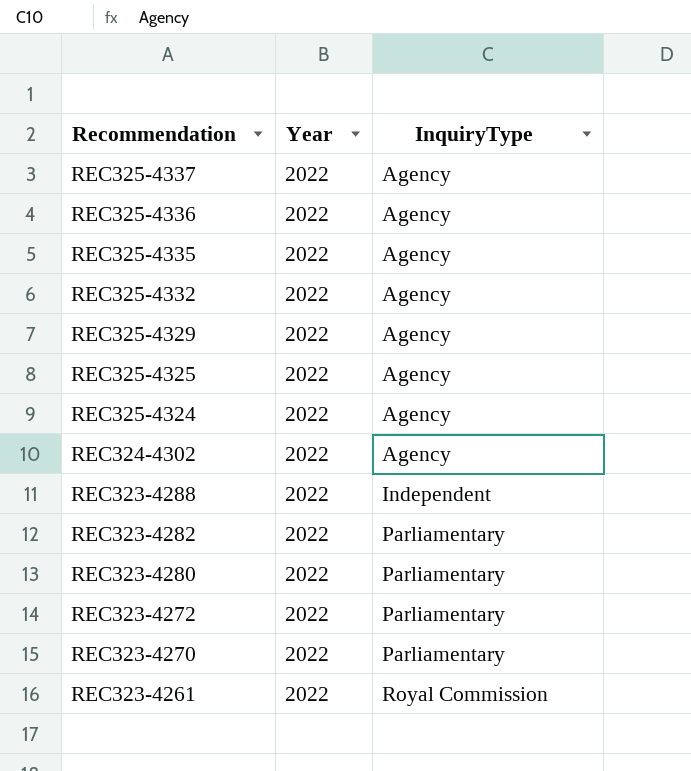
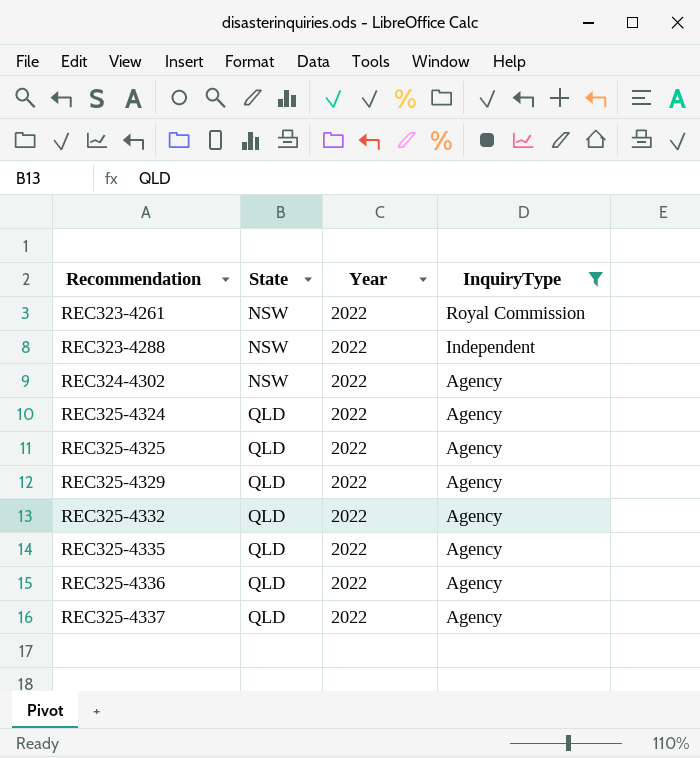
filter: none -> InquiryType != Parliamentary
row order: Recommendation descending -> Recommendation ascending
column State | position: none -> 2

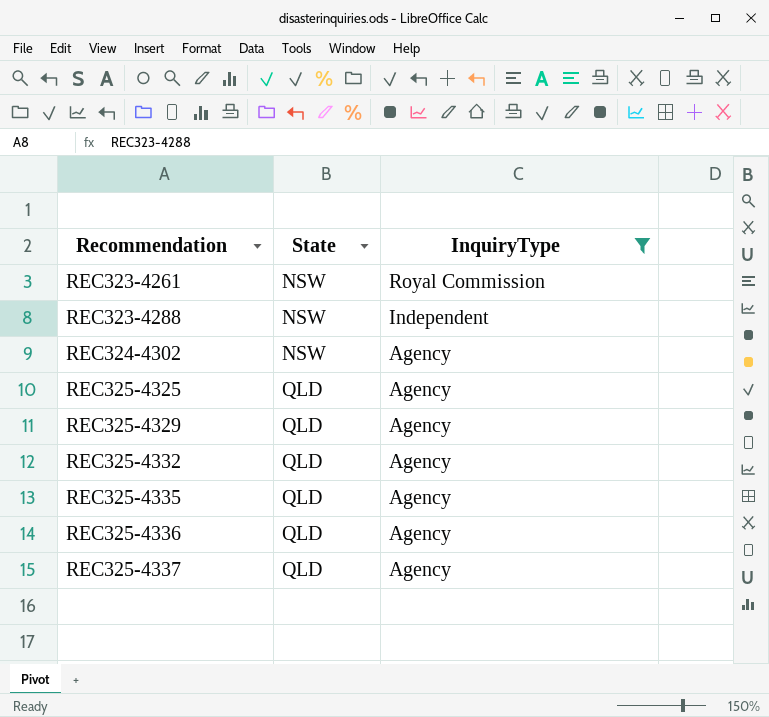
column Year | position: 3 -> none
row REC325-4324: QLD | 2022 | Agency -> none

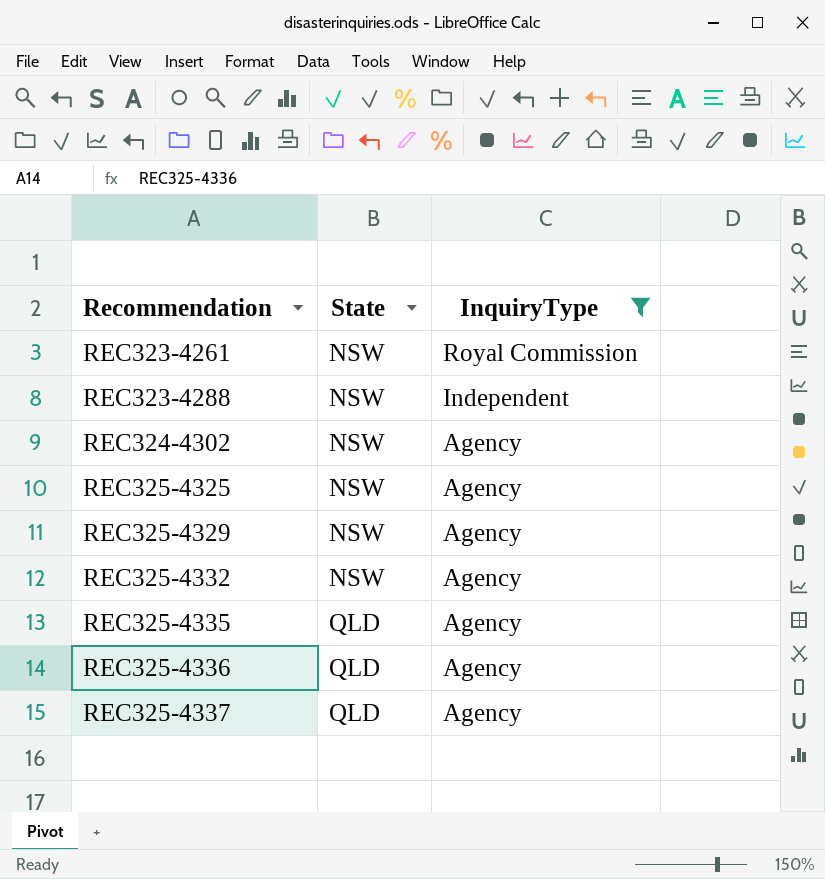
REC325-4325 | State: QLD -> NSW
REC325-4329 | State: QLD -> NSW
REC325-4332 | State: QLD -> NSW

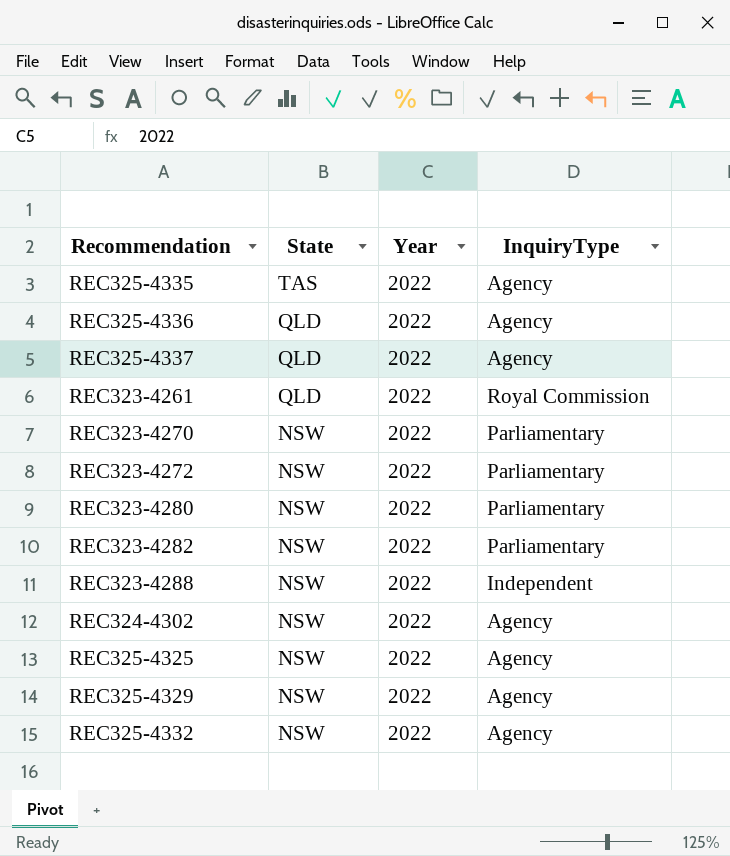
filter: InquiryType != Parliamentary -> none
row order: Recommendation ascending -> State descending
column Year | position: none -> 3
REC325-4335 | State: QLD -> TAS
REC323-4261 | State: NSW -> QLD

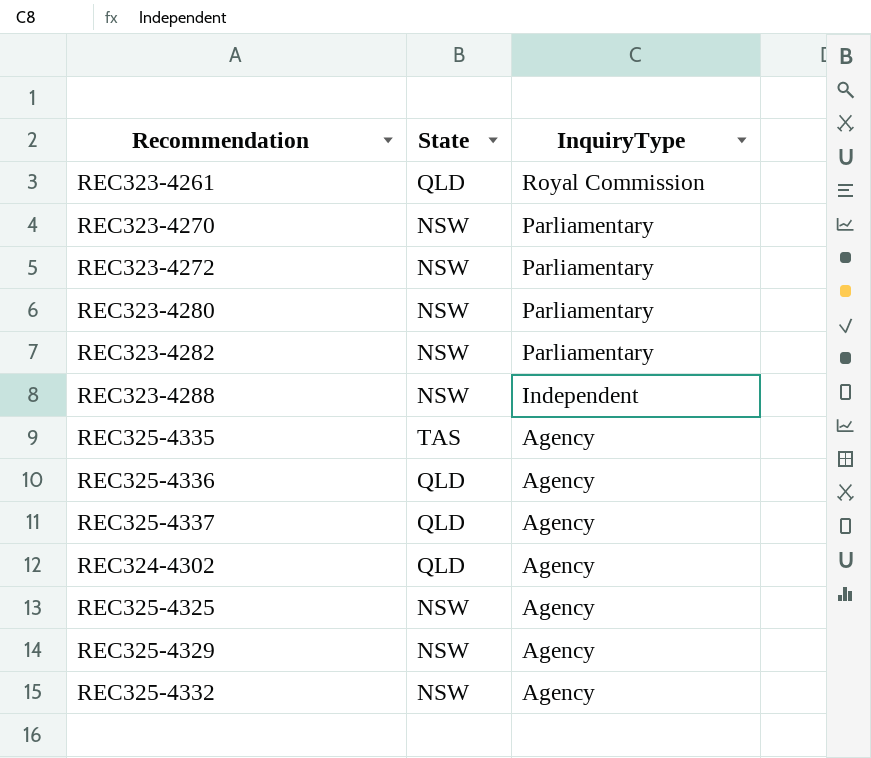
row order: State descending -> InquiryType descending
column Year | position: 3 -> none
REC324-4302 | State: NSW -> QLD

